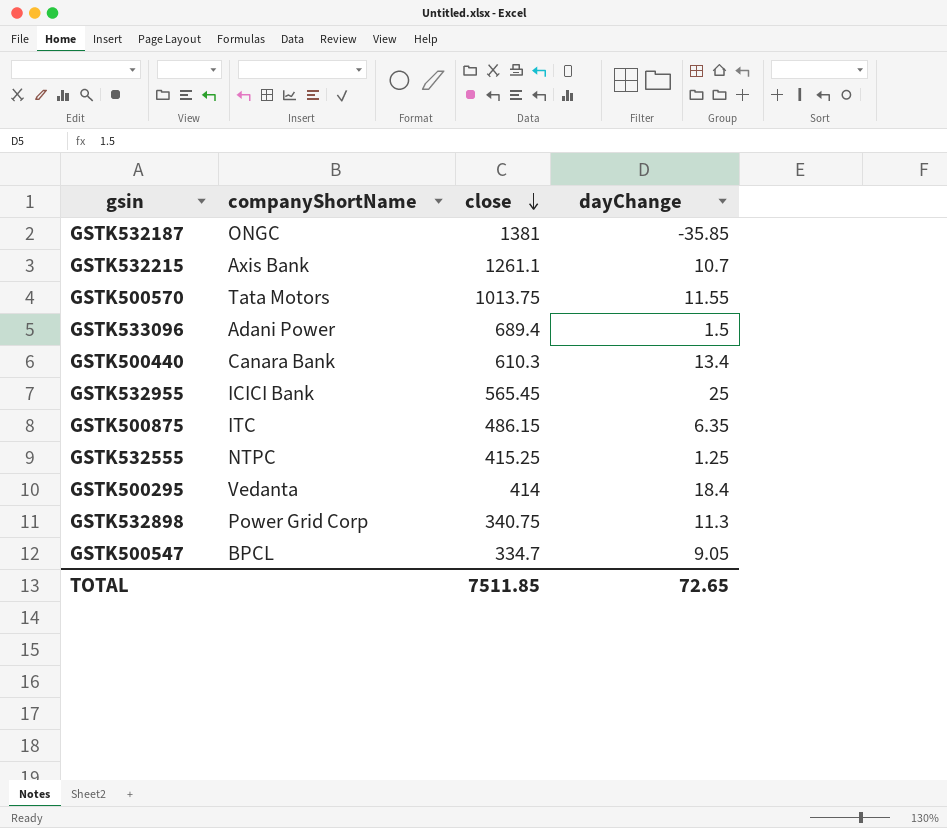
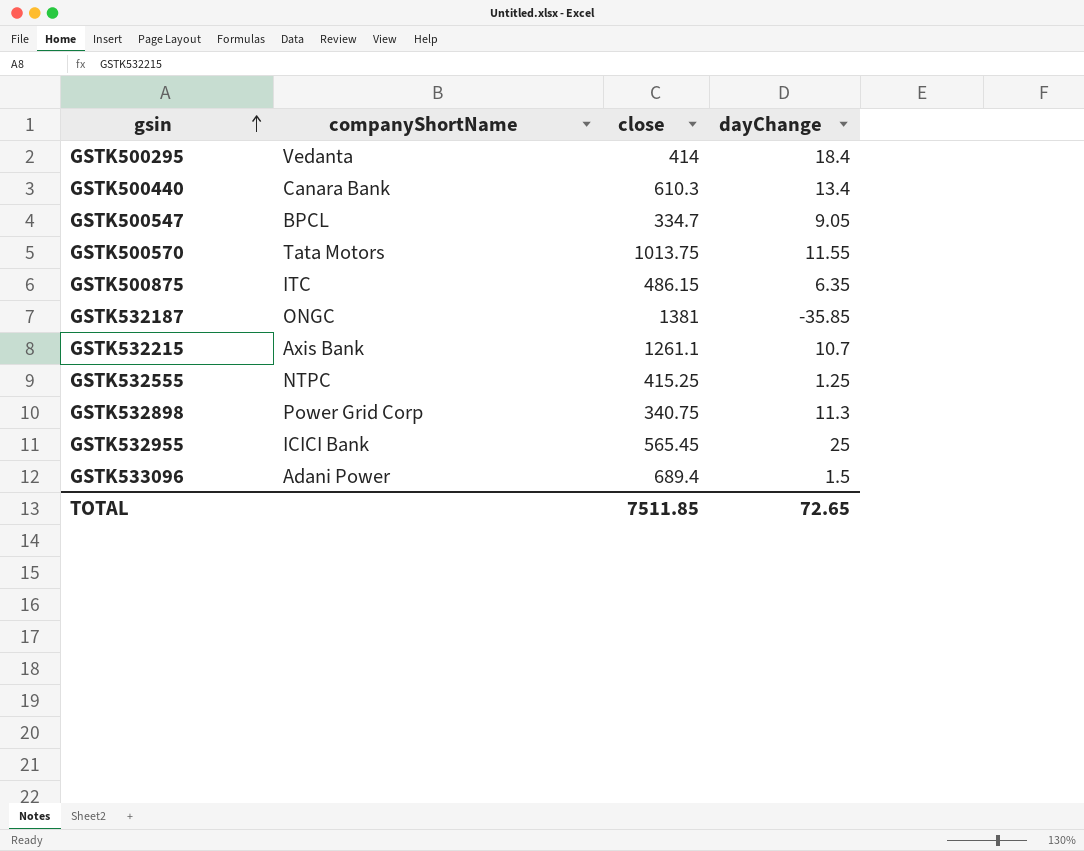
row order: close descending -> gsin ascending

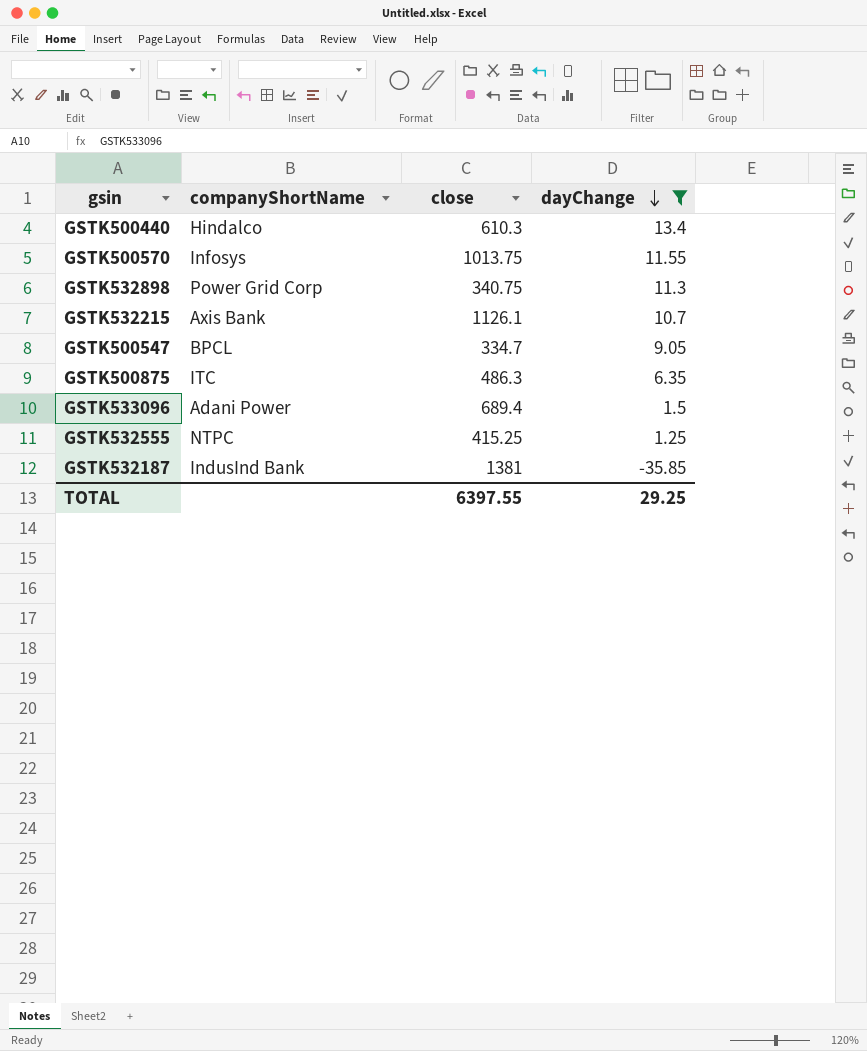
filter: none -> dayChange <= 13.4
row order: gsin ascending -> dayChange descending
GSTK500440 | companyShortName: Canara Bank -> Hindalco
GSTK500570 | companyShortName: Tata Motors -> Infosys
GSTK532215 | close: 1261.1 -> 1126.1
GSTK500875 | close: 486.15 -> 486.3
GSTK532187 | companyShortName: ONGC -> IndusInd Bank
TOTAL | close: 7511.85 -> 6397.55
TOTAL | dayChange: 72.65 -> 29.25

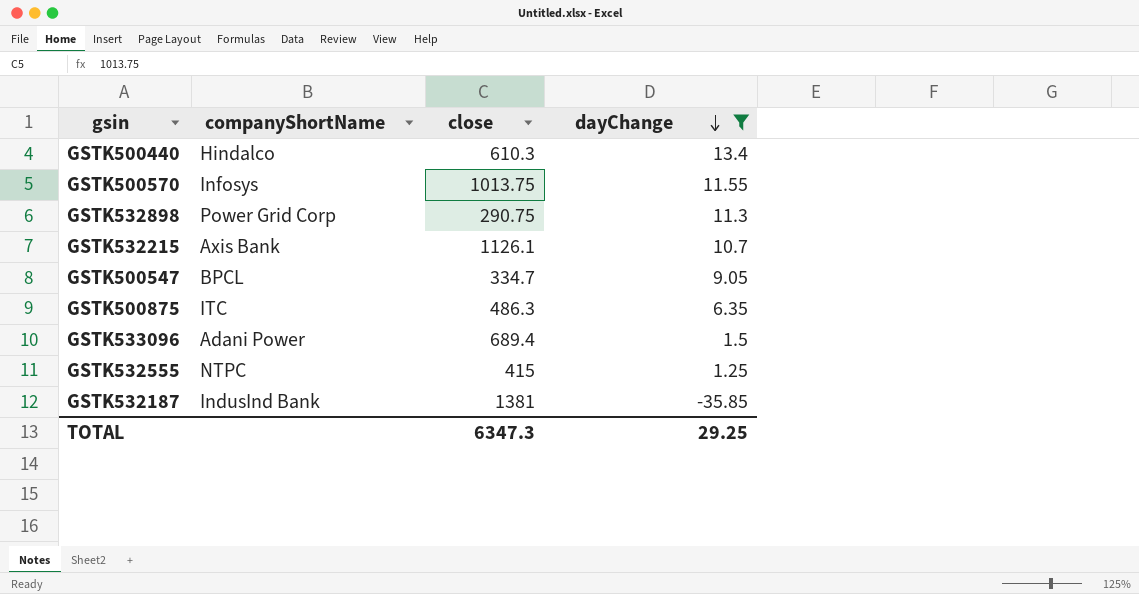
GSTK532898 | close: 340.75 -> 290.75
GSTK532555 | close: 415.25 -> 415
TOTAL | close: 6397.55 -> 6347.3

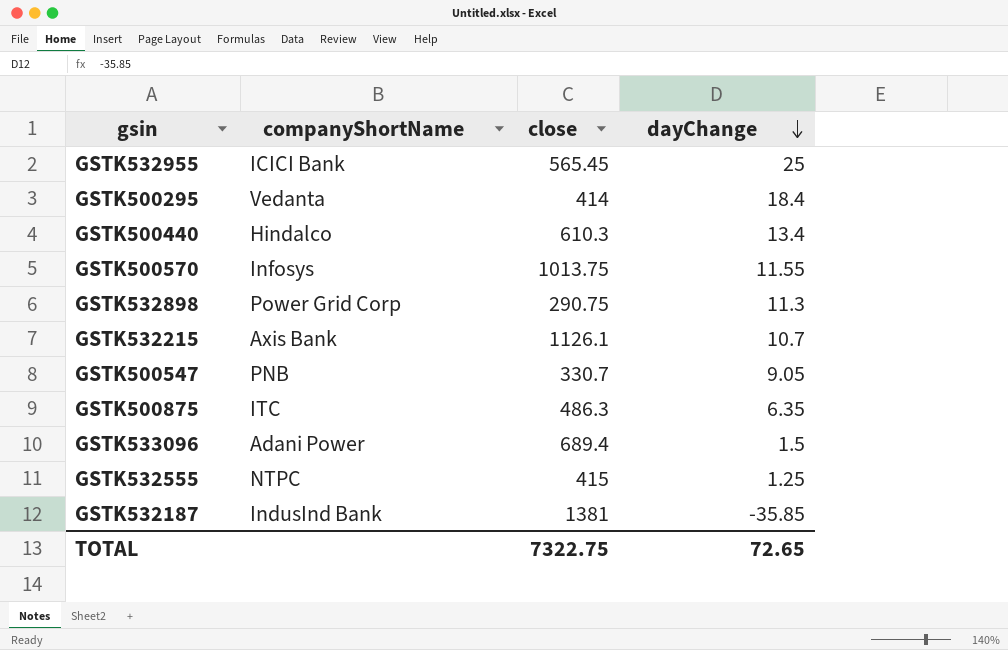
filter: dayChange <= 13.4 -> none
GSTK500547 | companyShortName: BPCL -> PNB
GSTK500547 | close: 334.7 -> 330.7
TOTAL | close: 6347.3 -> 7322.75
TOTAL | dayChange: 29.25 -> 72.65

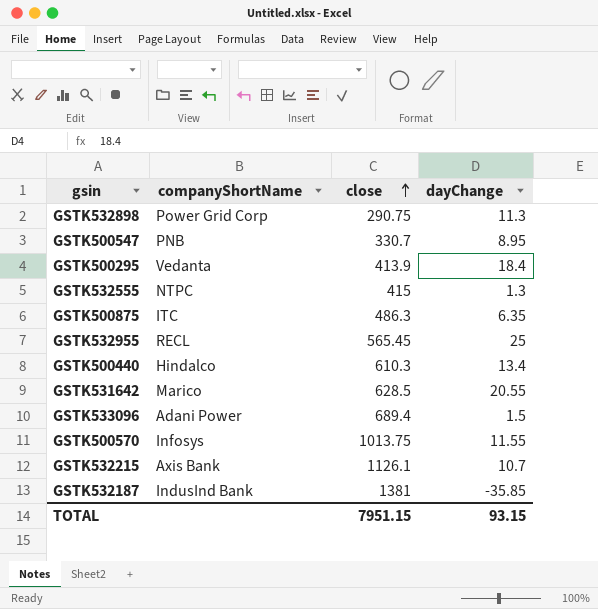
row order: dayChange descending -> close ascending
GSTK500547 | dayChange: 9.05 -> 8.95
GSTK500295 | close: 414 -> 413.9
GSTK532555 | dayChange: 1.25 -> 1.3
GSTK532955 | companyShortName: ICICI Bank -> RECL
row GSTK531642: none -> Marico | 628.5 | 20.55
TOTAL | close: 7322.75 -> 7951.15
TOTAL | dayChange: 72.65 -> 93.15

